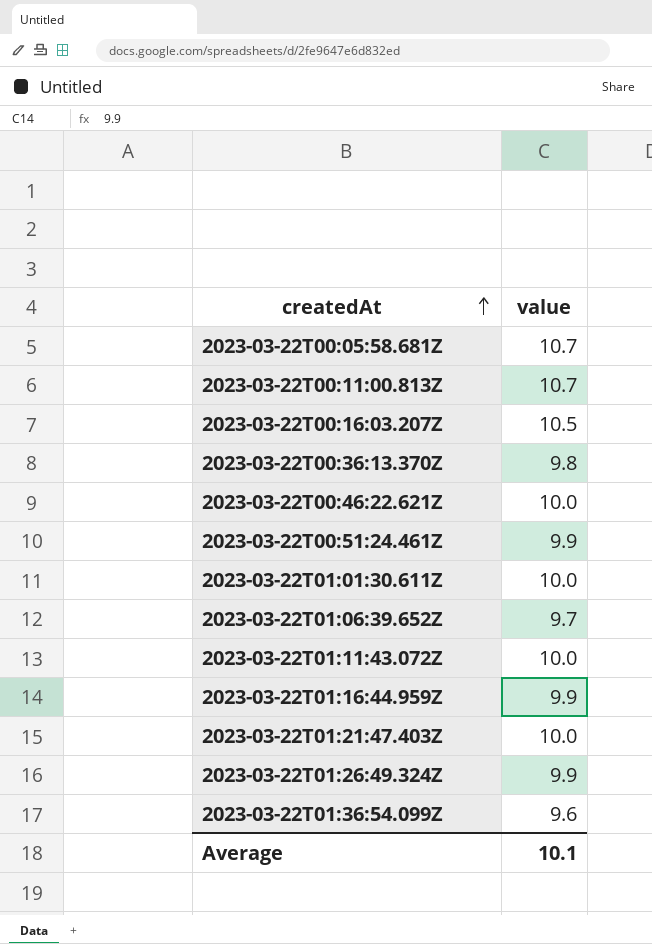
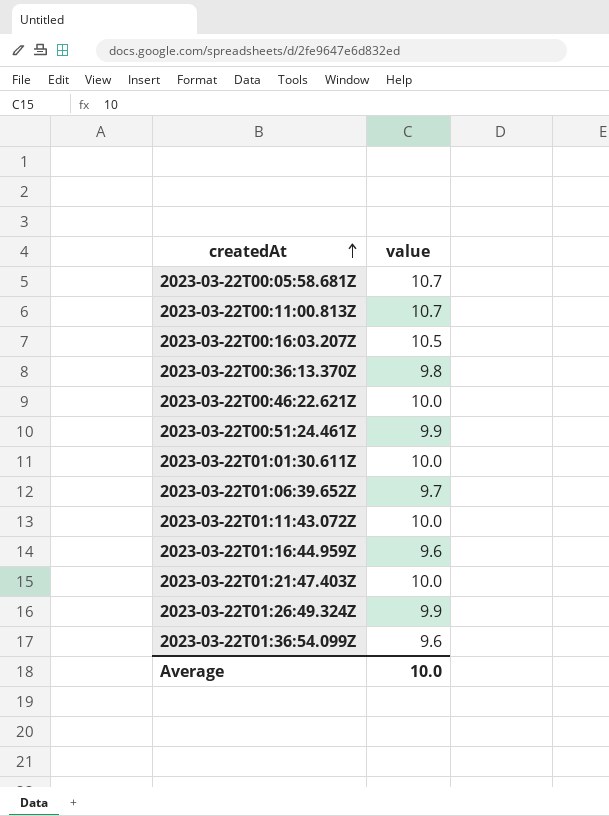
2023-03-22T01:16:44.959Z | value: 9.9 -> 9.6
Average | value: 10.1 -> 10.0

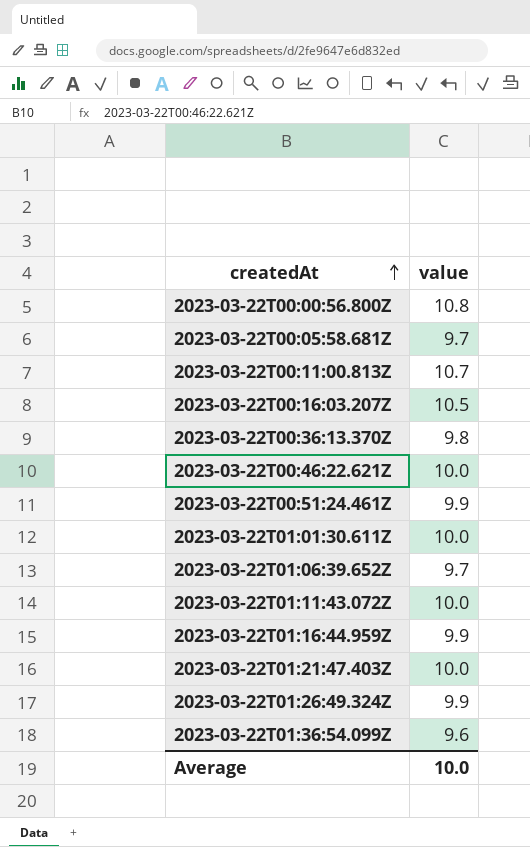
row 2023-03-22T00:00:56.800Z: none -> 10.8
2023-03-22T00:05:58.681Z | value: 10.7 -> 9.7
2023-03-22T01:16:44.959Z | value: 9.6 -> 9.9

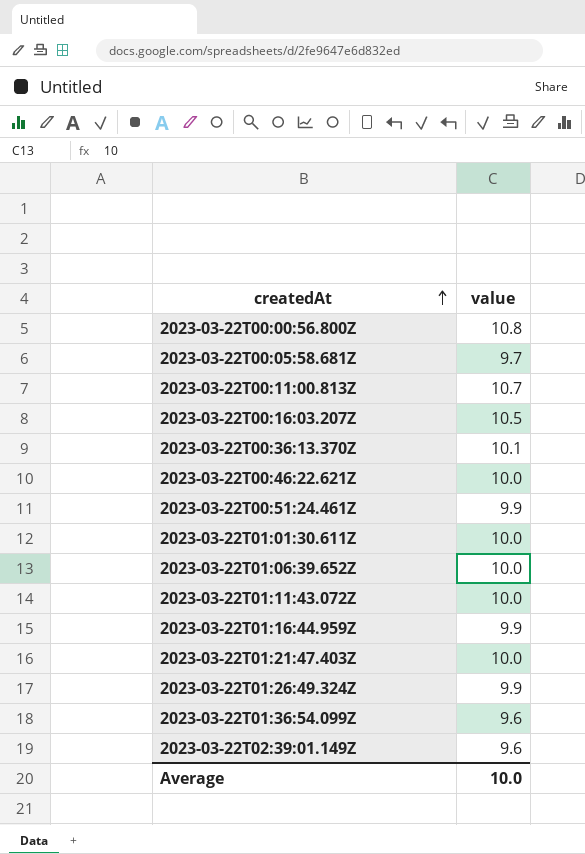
2023-03-22T00:36:13.370Z | value: 9.8 -> 10.1
2023-03-22T01:06:39.652Z | value: 9.7 -> 10.0
row 2023-03-22T02:39:01.149Z: none -> 9.6

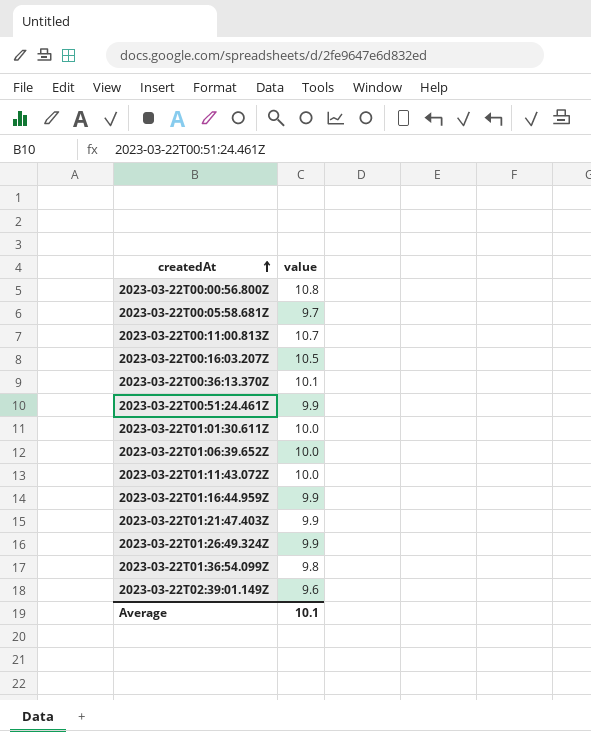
row 2023-03-22T00:46:22.621Z: 10.0 -> none
2023-03-22T01:21:47.403Z | value: 10.0 -> 9.9
2023-03-22T01:36:54.099Z | value: 9.6 -> 9.8
Average | value: 10.0 -> 10.1

